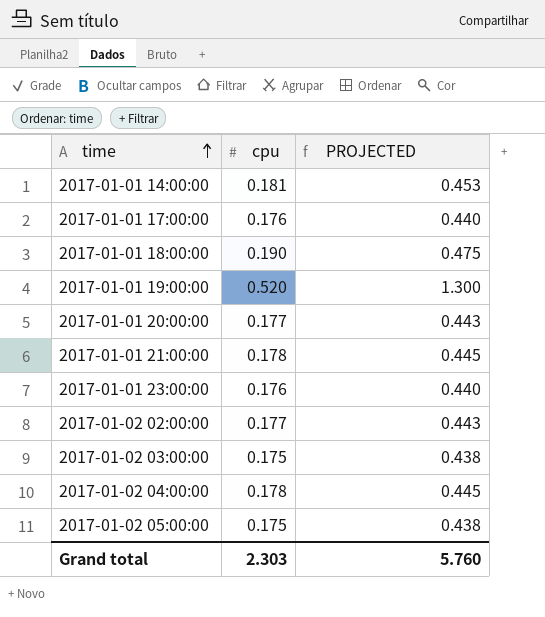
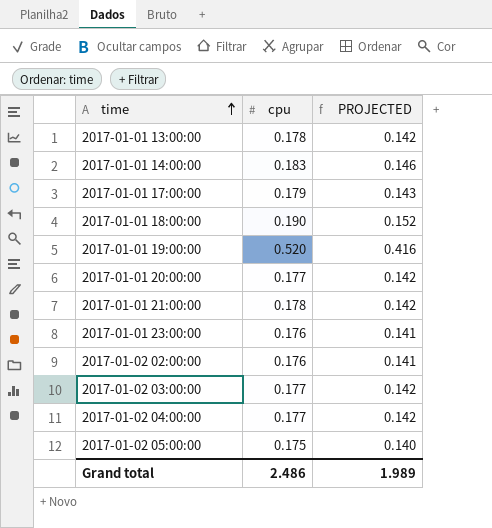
column PROJECTED | formula: [cpu] * 2.5 -> [cpu] * 0.8
row 2017-01-01 13:00:00: none -> 0.178 | 0.142
2017-01-01 14:00:00 | cpu: 0.181 -> 0.183
2017-01-01 17:00:00 | cpu: 0.176 -> 0.179
2017-01-02 02:00:00 | cpu: 0.177 -> 0.176
2017-01-02 03:00:00 | cpu: 0.175 -> 0.177
2017-01-02 04:00:00 | cpu: 0.178 -> 0.177
Grand total | cpu: 2.303 -> 2.486
Grand total | PROJECTED: 5.760 -> 1.989

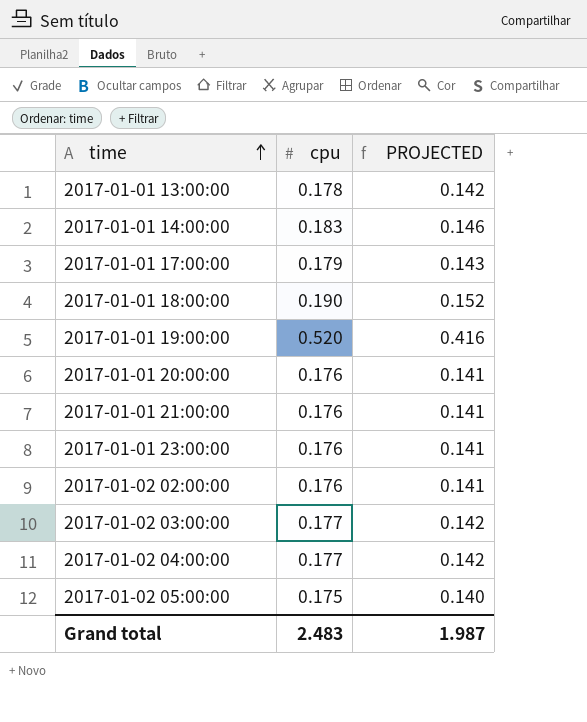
2017-01-01 20:00:00 | cpu: 0.177 -> 0.176
2017-01-01 20:00:00 | PROJECTED: 0.142 -> 0.141
2017-01-01 21:00:00 | cpu: 0.178 -> 0.176
2017-01-01 21:00:00 | PROJECTED: 0.142 -> 0.141
Grand total | cpu: 2.486 -> 2.483
Grand total | PROJECTED: 1.989 -> 1.987

